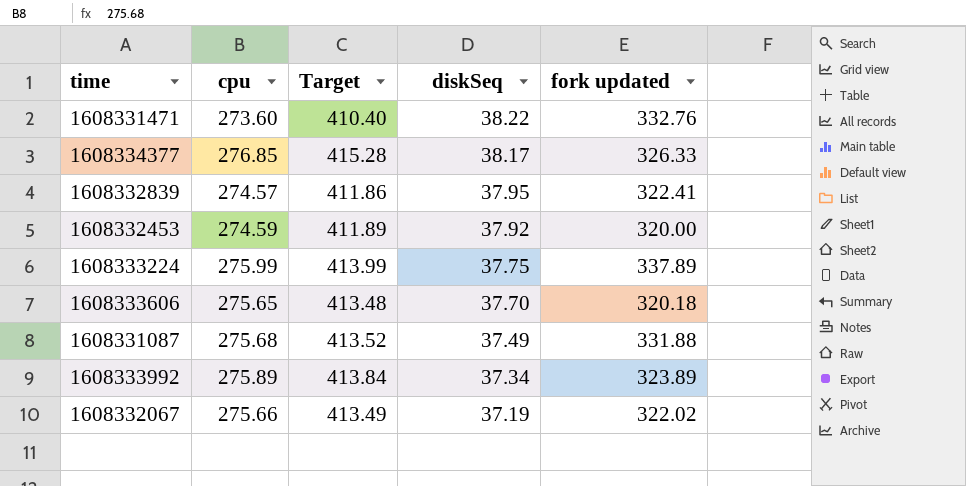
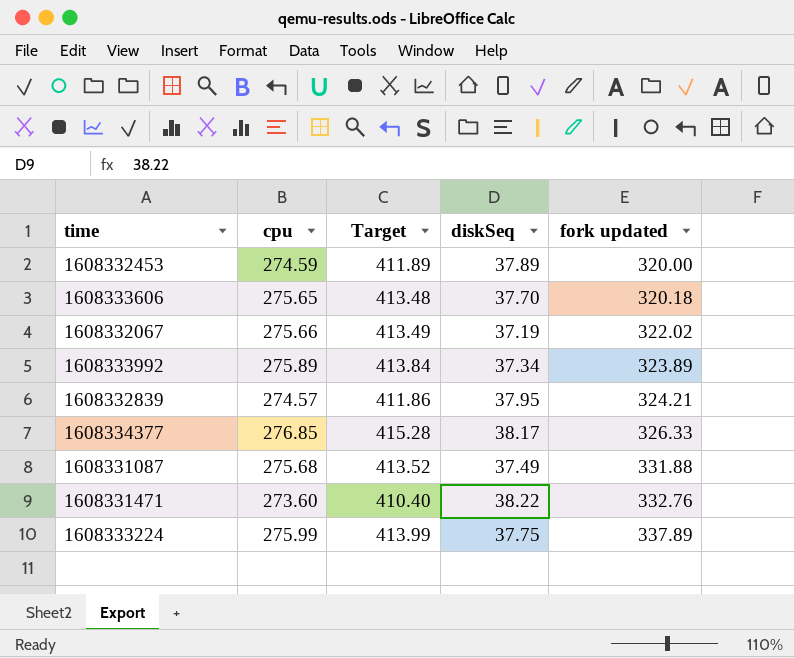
row order: diskSeq descending -> fork updated ascending
1608332453 | diskSeq: 37.92 -> 37.89
1608332839 | fork updated: 322.41 -> 324.21

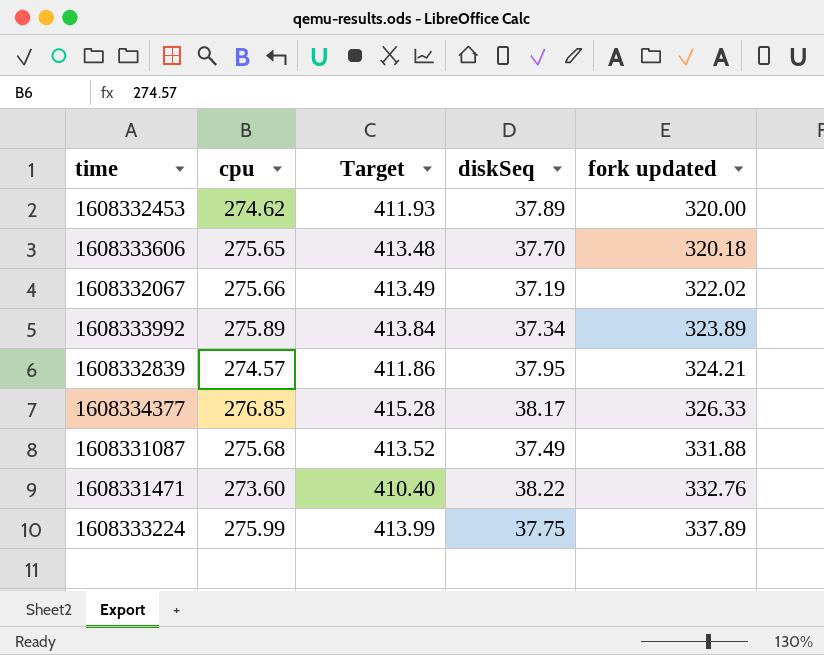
1608332453 | cpu: 274.59 -> 274.62
1608332453 | Target: 411.89 -> 411.93

